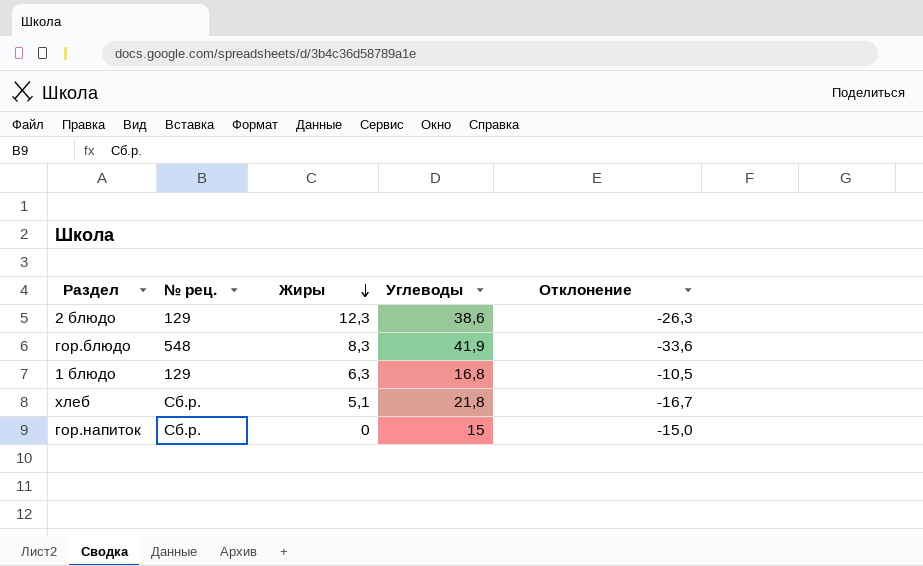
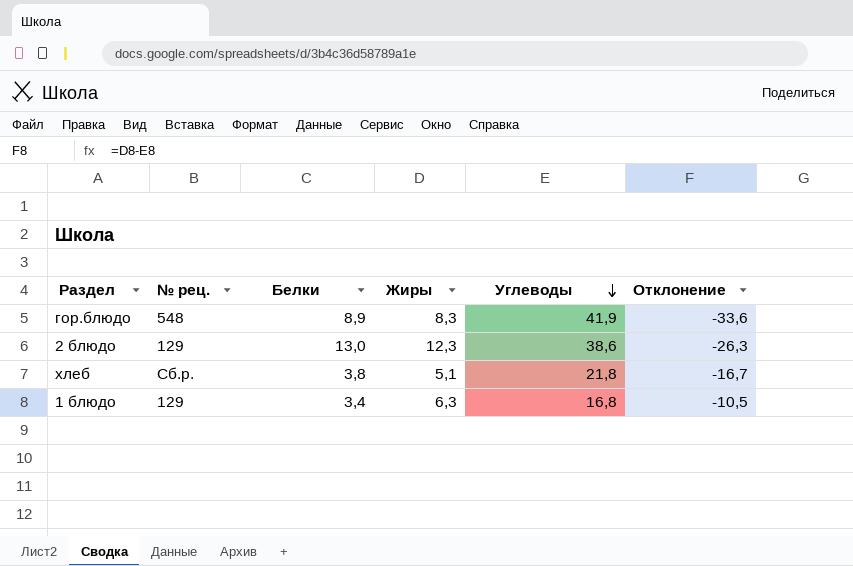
row order: Жиры descending -> Углеводы descending
column Белки | position: none -> 3
row гор.напиток: Сб.р. | 0 | 15 | -15,0 -> none

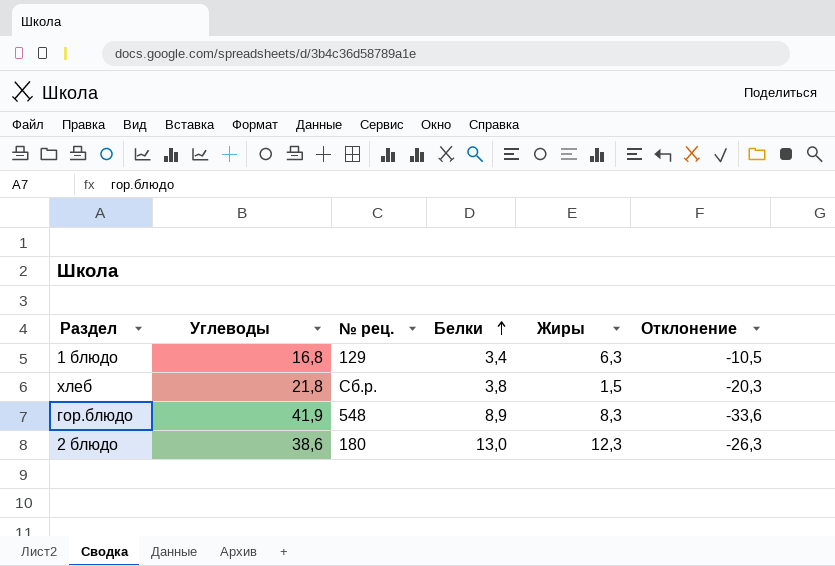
row order: Углеводы descending -> Белки ascending
column Углеводы | position: 5 -> 2
хлеб | Жиры: 5,1 -> 1,5
хлеб | Отклонение: -16,7 -> -20,3
2 блюдо | № рец.: 129 -> 180

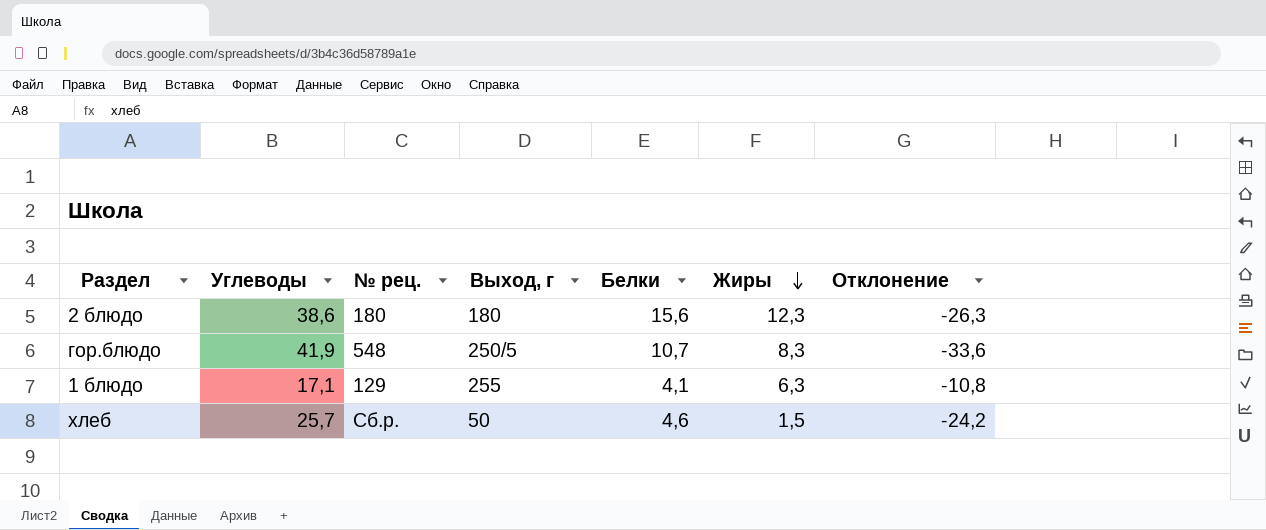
row order: Белки ascending -> Жиры descending
column Выход, г | position: none -> 4
2 блюдо | Белки: 13,0 -> 15,6
гор.блюдо | Белки: 8,9 -> 10,7
1 блюдо | Углеводы: 16,8 -> 17,1
1 блюдо | Белки: 3,4 -> 4,1
1 блюдо | Отклонение: -10,5 -> -10,8
хлеб | Углеводы: 21,8 -> 25,7
хлеб | Белки: 3,8 -> 4,6
хлеб | Отклонение: -20,3 -> -24,2

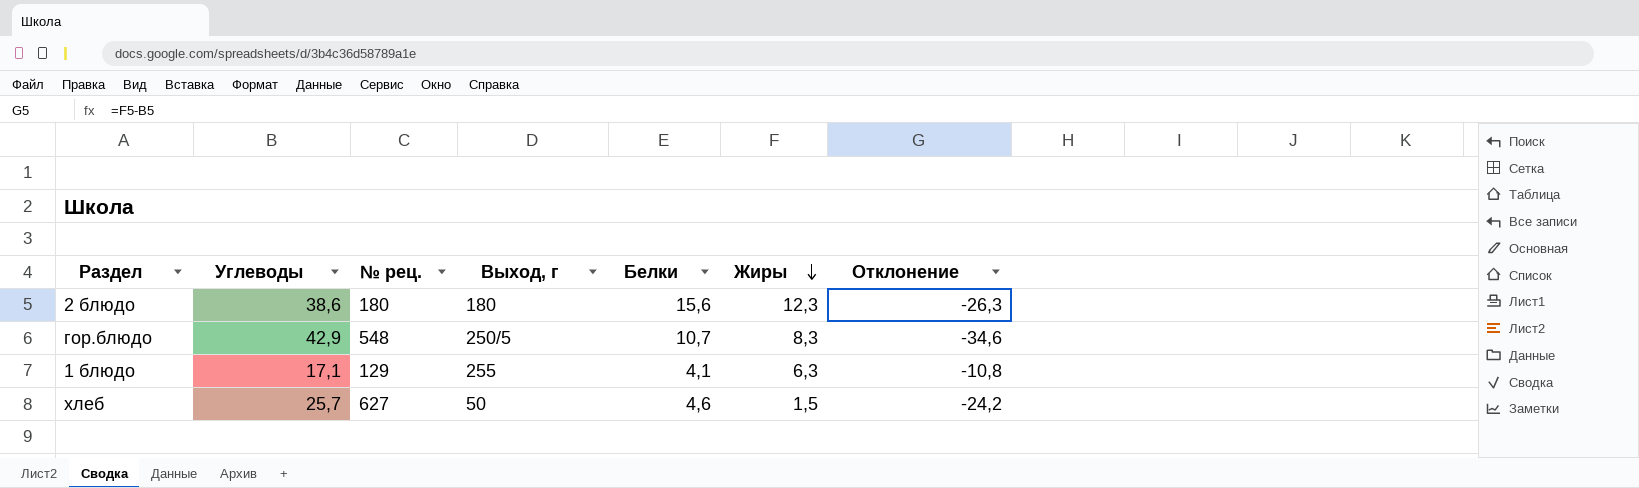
гор.блюдо | Углеводы: 41,9 -> 42,9
гор.блюдо | Отклонение: -33,6 -> -34,6
хлеб | № рец.: Сб.р. -> 627

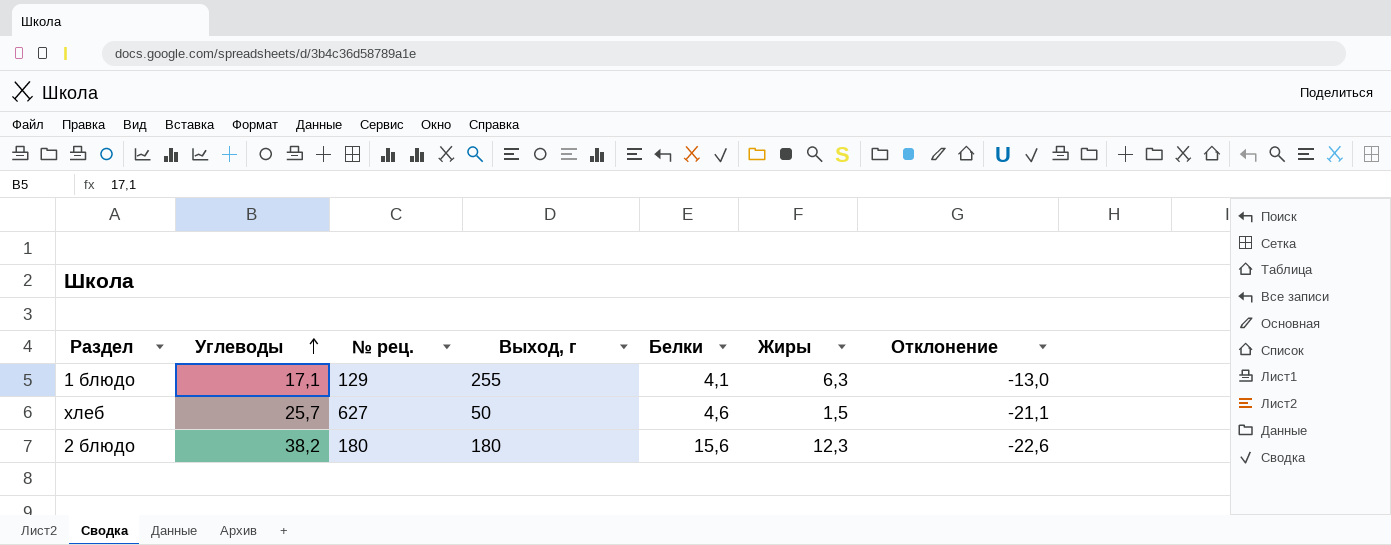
row order: Жиры descending -> Углеводы ascending
column Отклонение | formula: [Жиры] - [Углеводы] -> [Белки] - [Углеводы]
row гор.блюдо: 42,9 | 548 | 250/5 | 10,7 | 8,3 | -34,6 -> none
2 блюдо | Углеводы: 38,6 -> 38,2

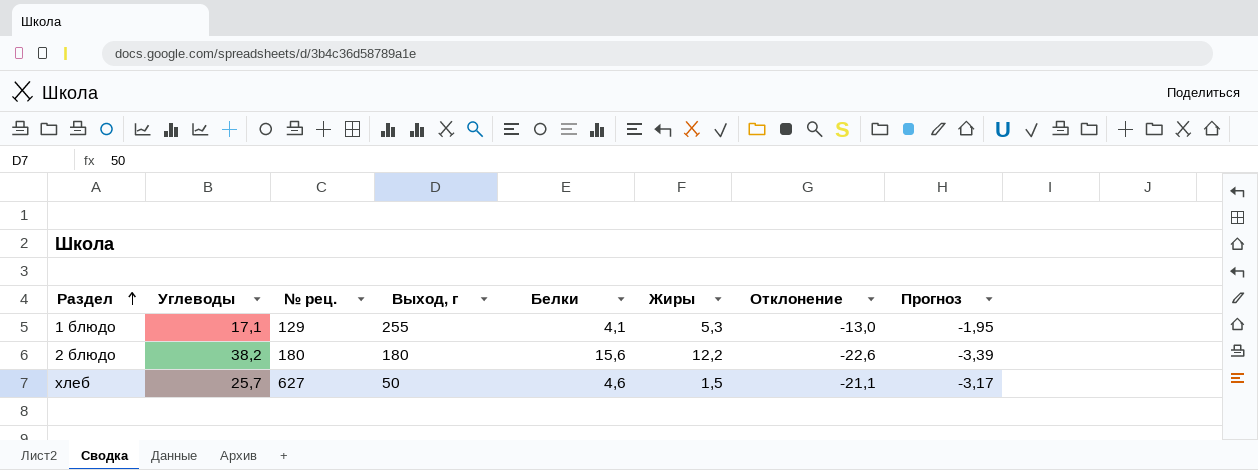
row order: Углеводы ascending -> Раздел ascending
column Прогноз | formula: none -> [Отклонение] * 0,15
1 блюдо | Жиры: 6,3 -> 5,3
2 блюдо | Жиры: 12,3 -> 12,2

